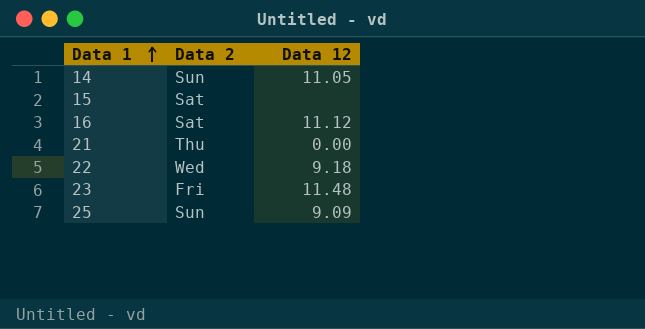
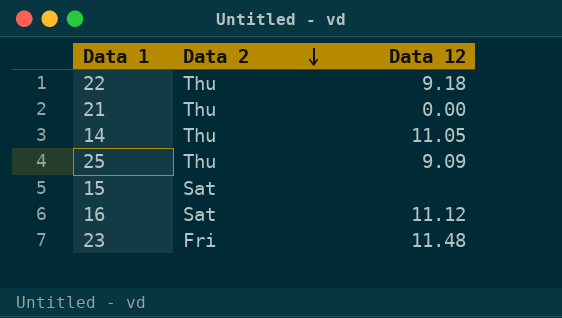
row order: Data 1 ascending -> Data 2 descending
22 | Data 2: Wed -> Thu
14 | Data 2: Sun -> Thu
25 | Data 2: Sun -> Thu

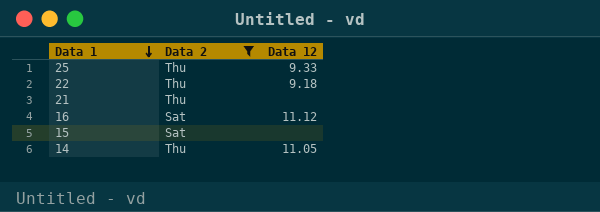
filter: none -> Data 2 != Fri
row order: Data 2 descending -> Data 1 descending
25 | Data 12: 9.09 -> 9.33
21 | Data 12: 0.00 -> none

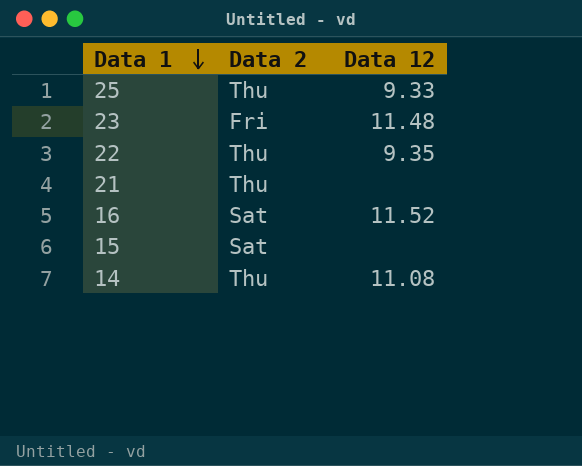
filter: Data 2 != Fri -> none
22 | Data 12: 9.18 -> 9.35
16 | Data 12: 11.12 -> 11.52
14 | Data 12: 11.05 -> 11.08

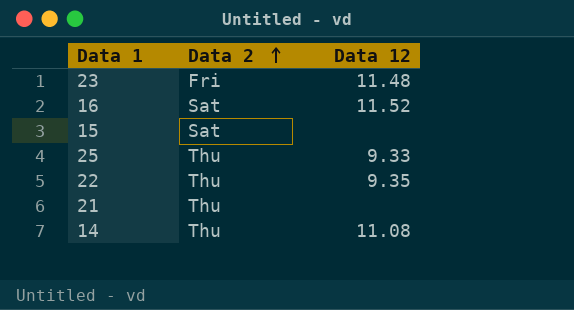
row order: Data 1 descending -> Data 2 ascending

